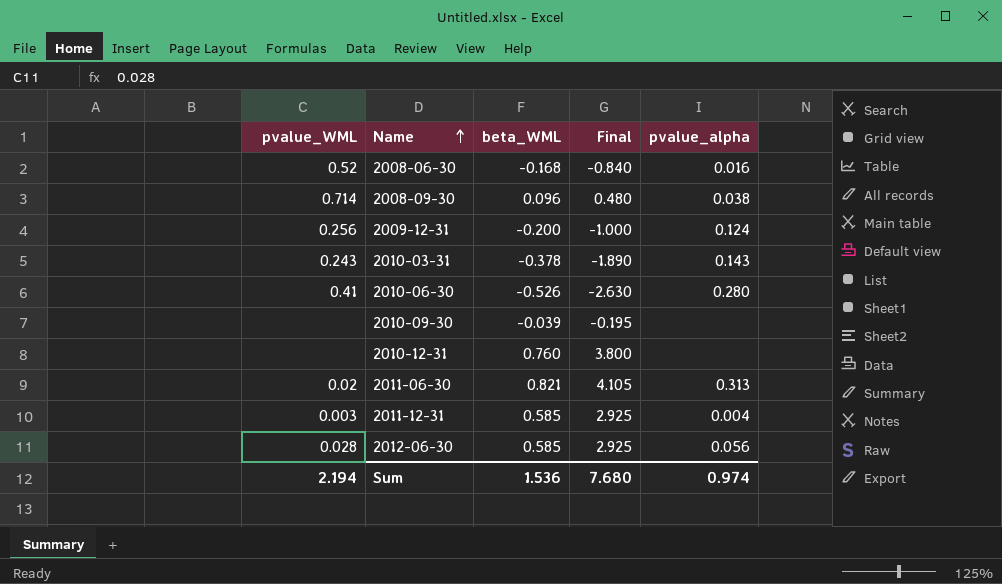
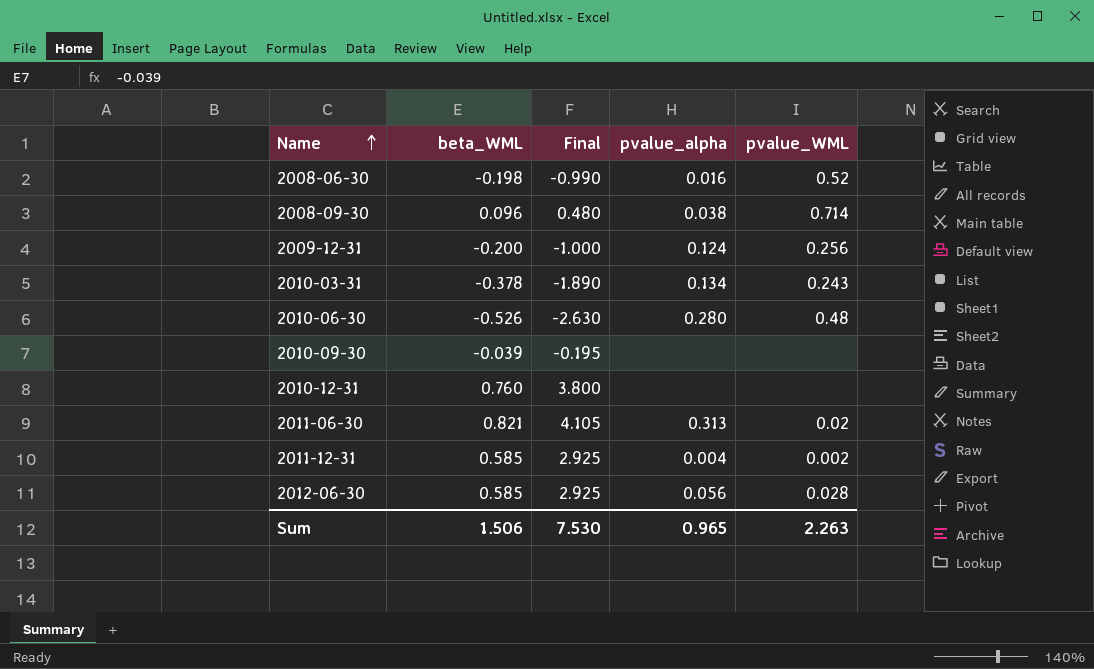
column pvalue_WML | position: 1 -> 5
2008-06-30 | beta_WML: -0.168 -> -0.198
2008-06-30 | Final: -0.840 -> -0.990
2010-03-31 | pvalue_alpha: 0.143 -> 0.134
2010-06-30 | pvalue_WML: 0.41 -> 0.48
2011-12-31 | pvalue_WML: 0.003 -> 0.002
Sum | beta_WML: 1.536 -> 1.506
Sum | Final: 7.680 -> 7.530
Sum | pvalue_alpha: 0.974 -> 0.965
Sum | pvalue_WML: 2.194 -> 2.263

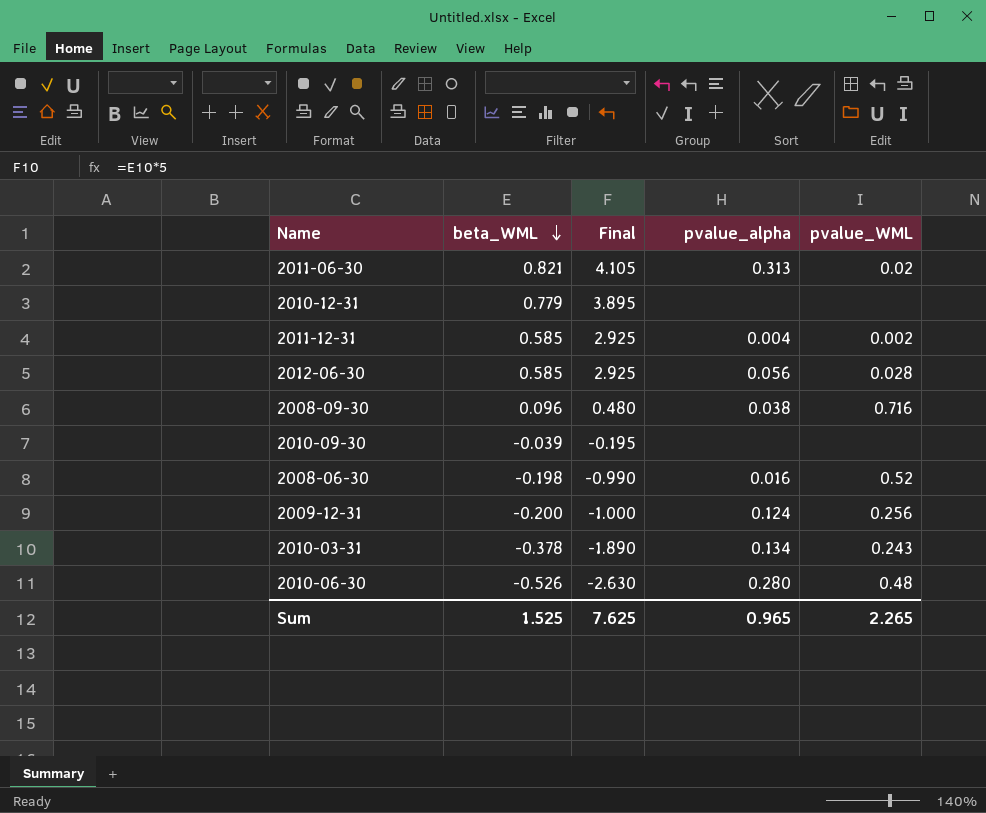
row order: Name ascending -> beta_WML descending
2010-12-31 | beta_WML: 0.760 -> 0.779
2010-12-31 | Final: 3.800 -> 3.895
2008-09-30 | pvalue_WML: 0.714 -> 0.716
Sum | beta_WML: 1.506 -> 1.525
Sum | Final: 7.530 -> 7.625
Sum | pvalue_WML: 2.263 -> 2.265

